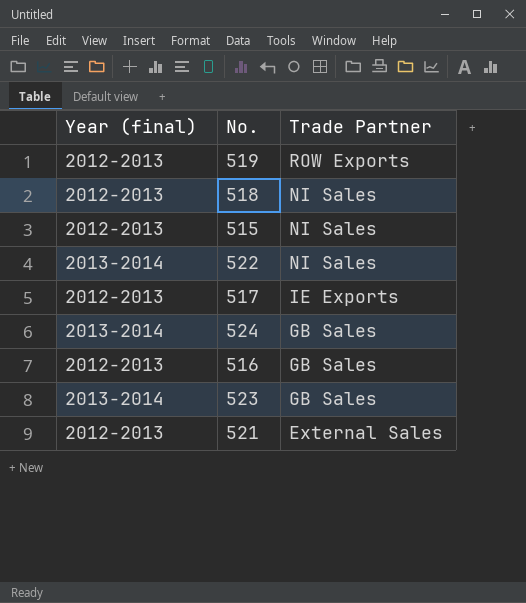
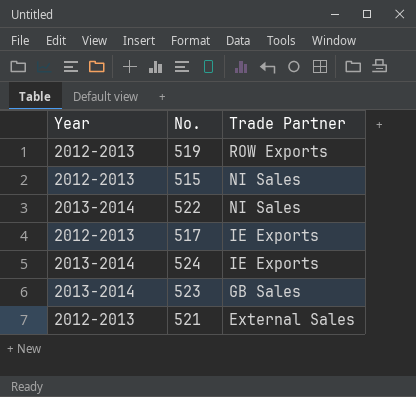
column name: Year (final) -> Year
row 518: 2012-2013 | NI Sales -> none
row 516: 2012-2013 | GB Sales -> none
524 | Trade Partner: GB Sales -> IE Exports

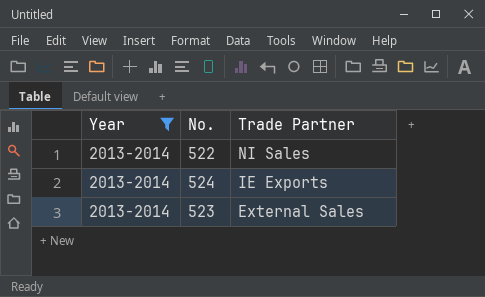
filter: none -> Year = 2013-2014
523 | Trade Partner: GB Sales -> External Sales

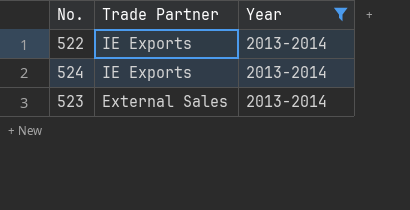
column Year | position: 1 -> 3
522 | Trade Partner: NI Sales -> IE Exports

